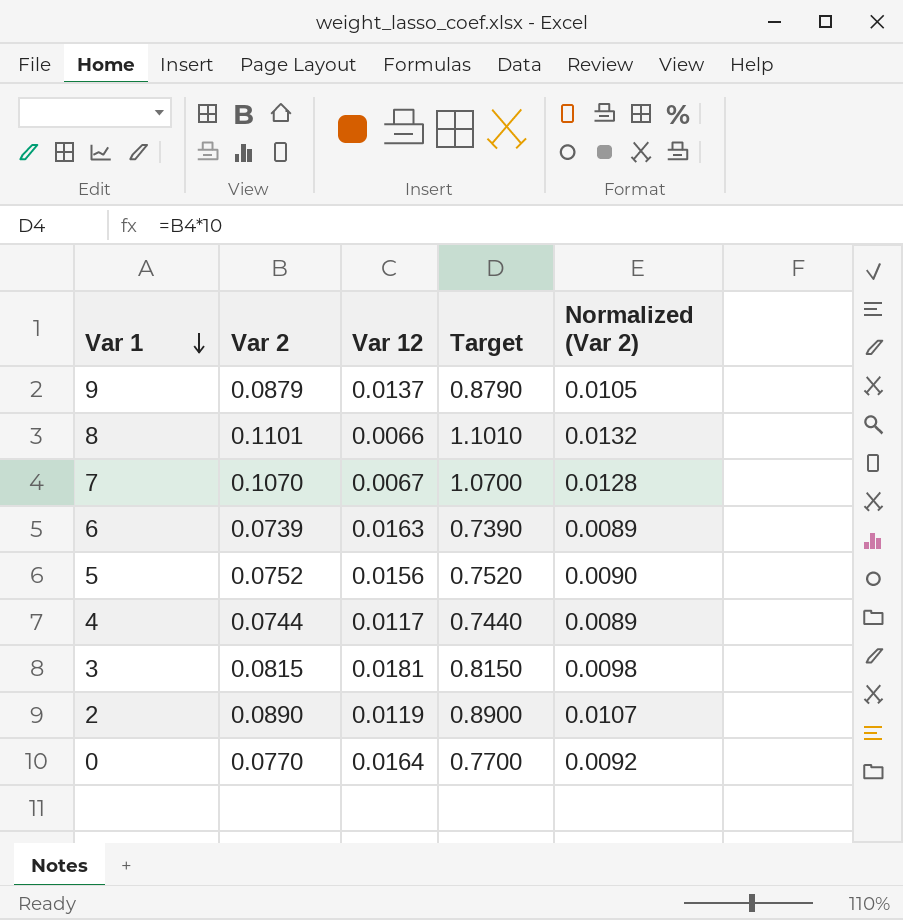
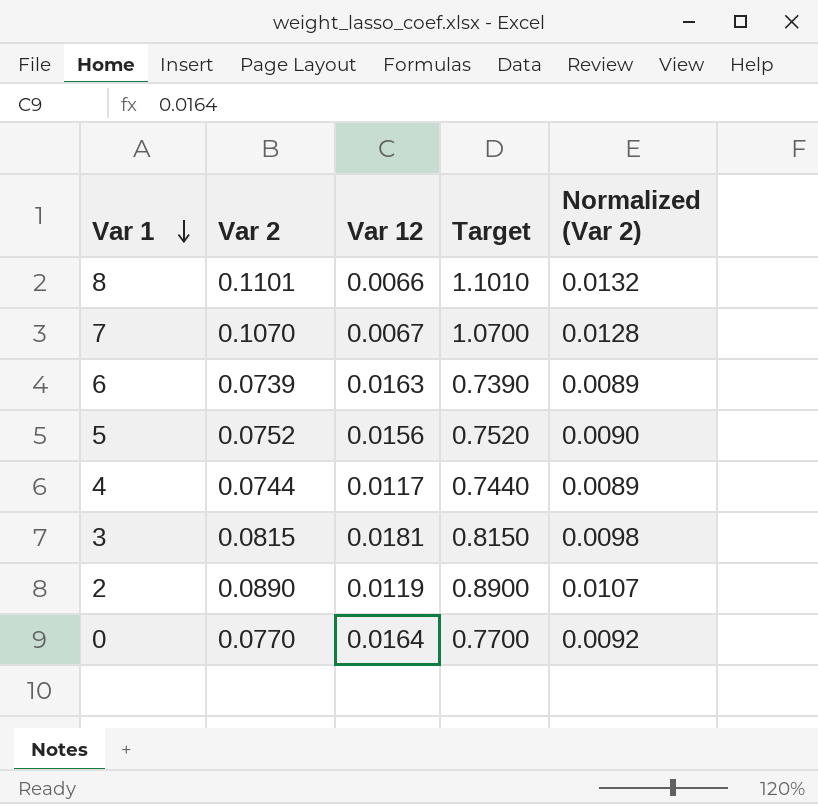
row 9: 0.0879 | 0.0137 | 0.8790 | 0.0105 -> none

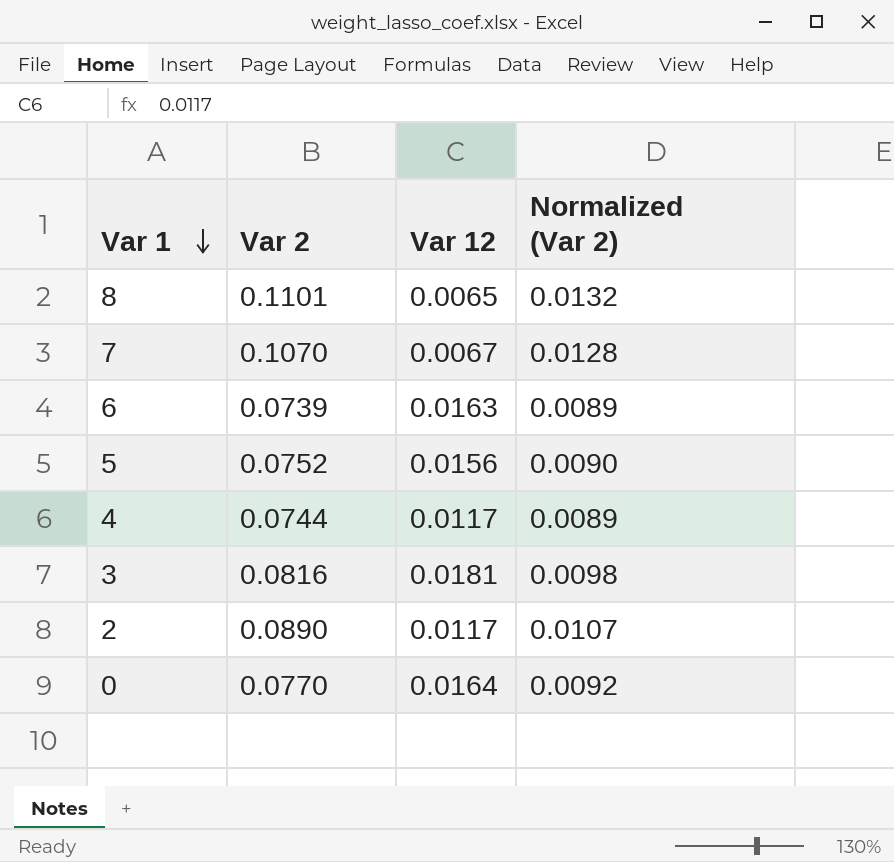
column Target | formula: [Var 2] * 10 -> none
8 | Var 12: 0.0066 -> 0.0065
3 | Var 2: 0.0815 -> 0.0816
2 | Var 12: 0.0119 -> 0.0117

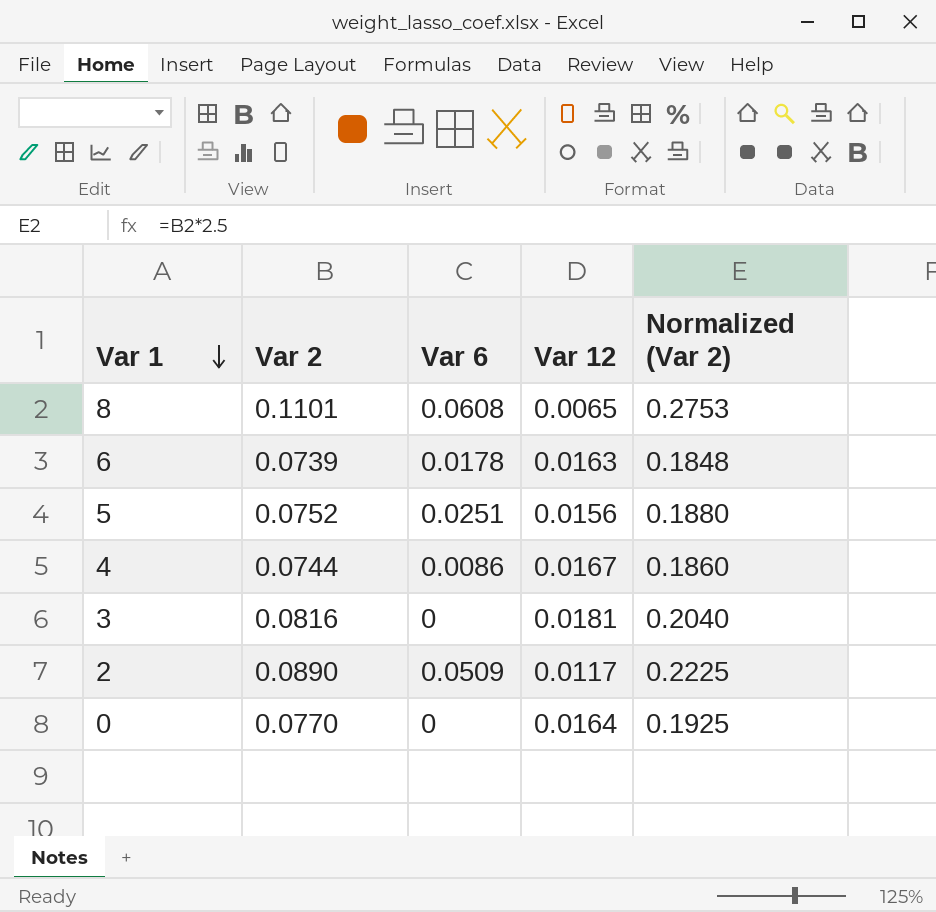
column Var 6 | position: none -> 3
column Normalized (Var 2) | formula: [Var 2] * 0.12 -> [Var 2] * 2.5
row 7: 0.1070 | 0.0067 | 0.0128 -> none
4 | Var 12: 0.0117 -> 0.0167

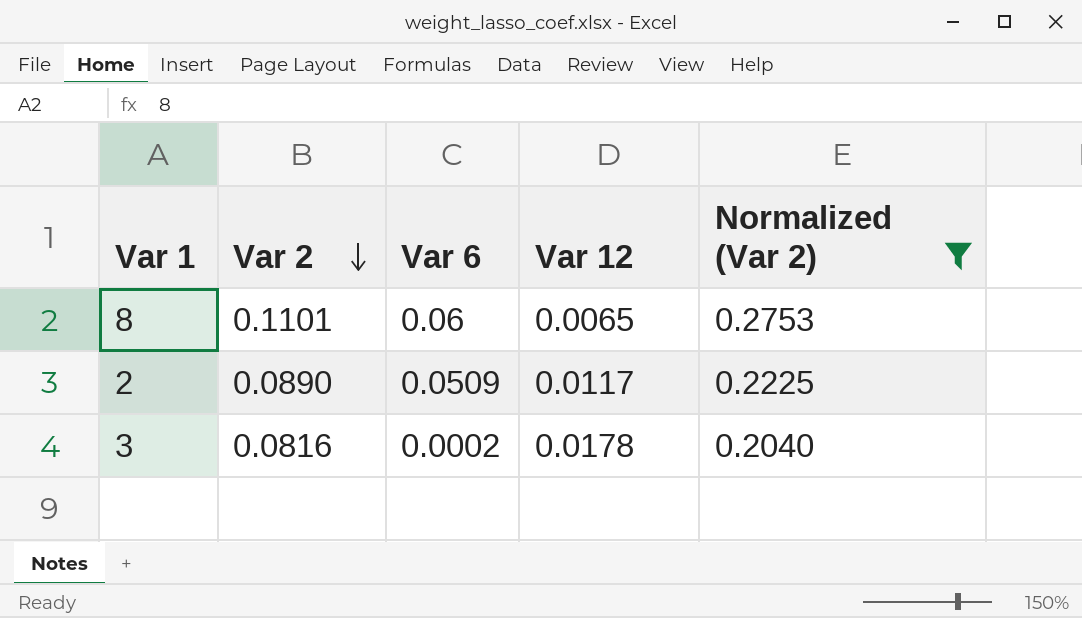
filter: none -> Normalized (Var 2) >= 0.2040
row order: Var 1 descending -> Var 2 descending
8 | Var 6: 0.0608 -> 0.06
3 | Var 6: 0 -> 0.0002
3 | Var 12: 0.0181 -> 0.0178

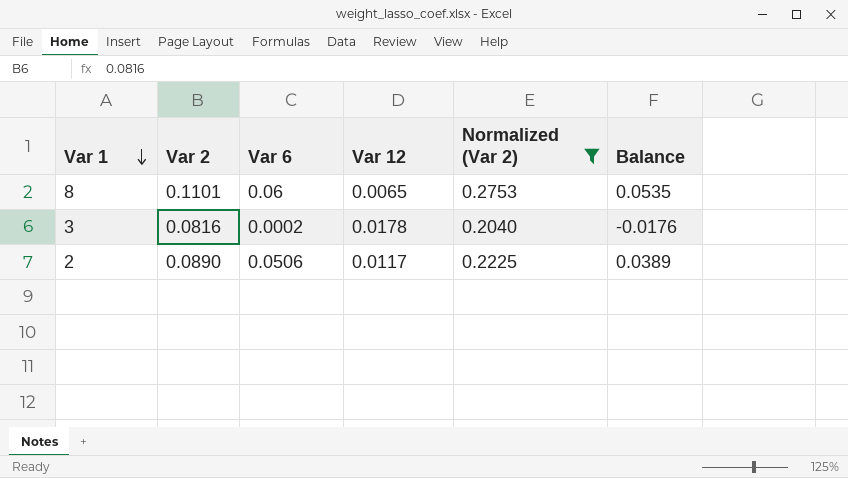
row order: Var 2 descending -> Var 1 descending
column Balance | formula: none -> [Var 6] - [Var 12]
2 | Var 6: 0.0509 -> 0.0506

